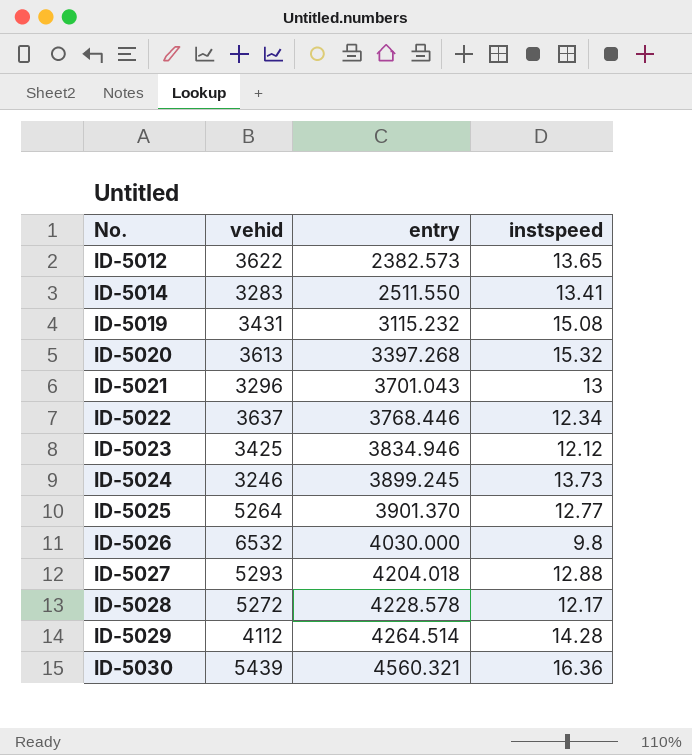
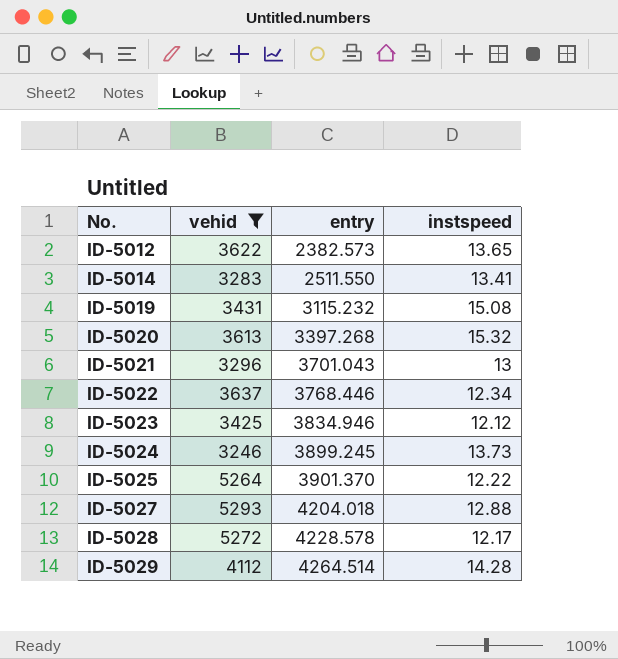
filter: none -> vehid <= 5293
ID-5025 | instspeed: 12.77 -> 12.22

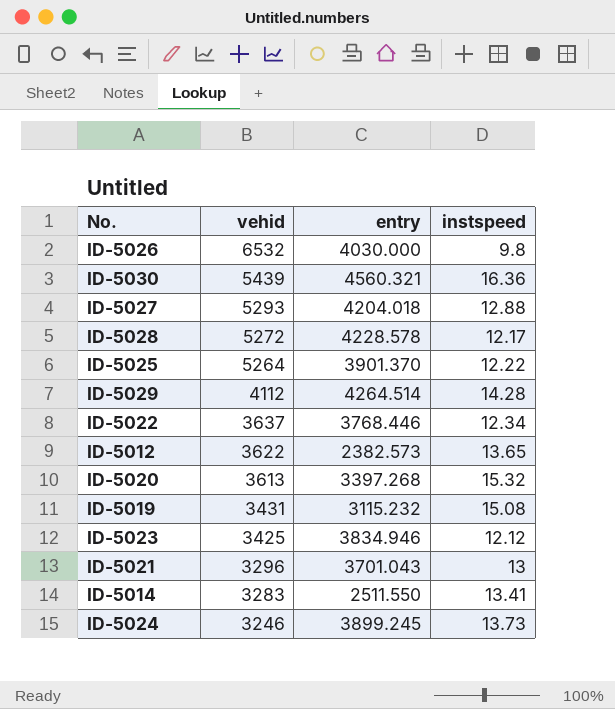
filter: vehid <= 5293 -> none
row order: No. ascending -> vehid descending

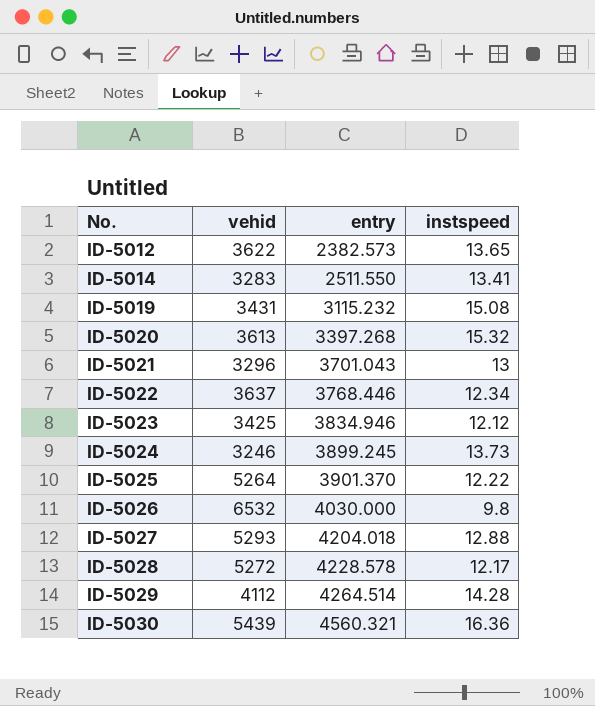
row order: vehid descending -> No. ascending

